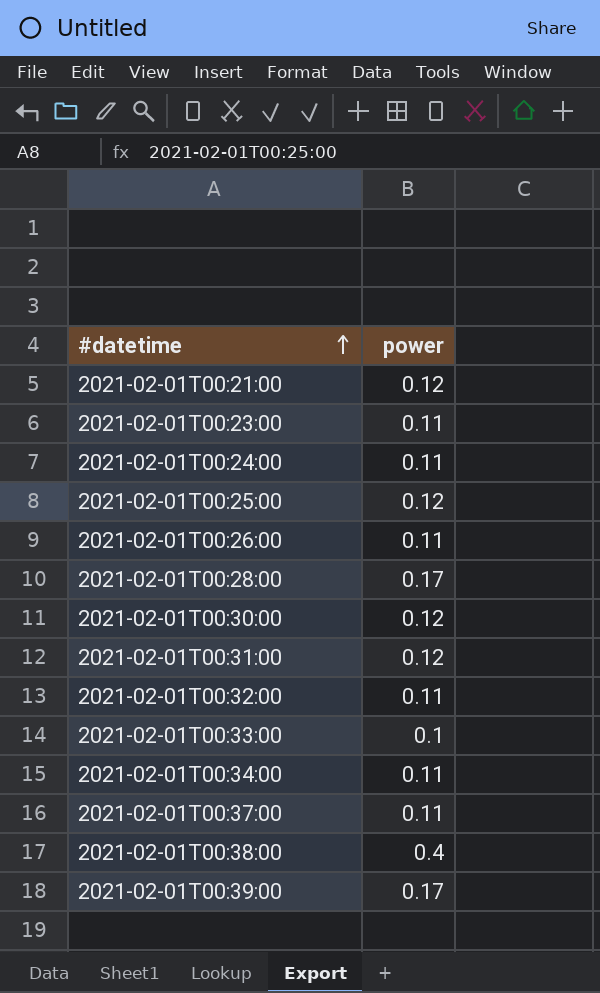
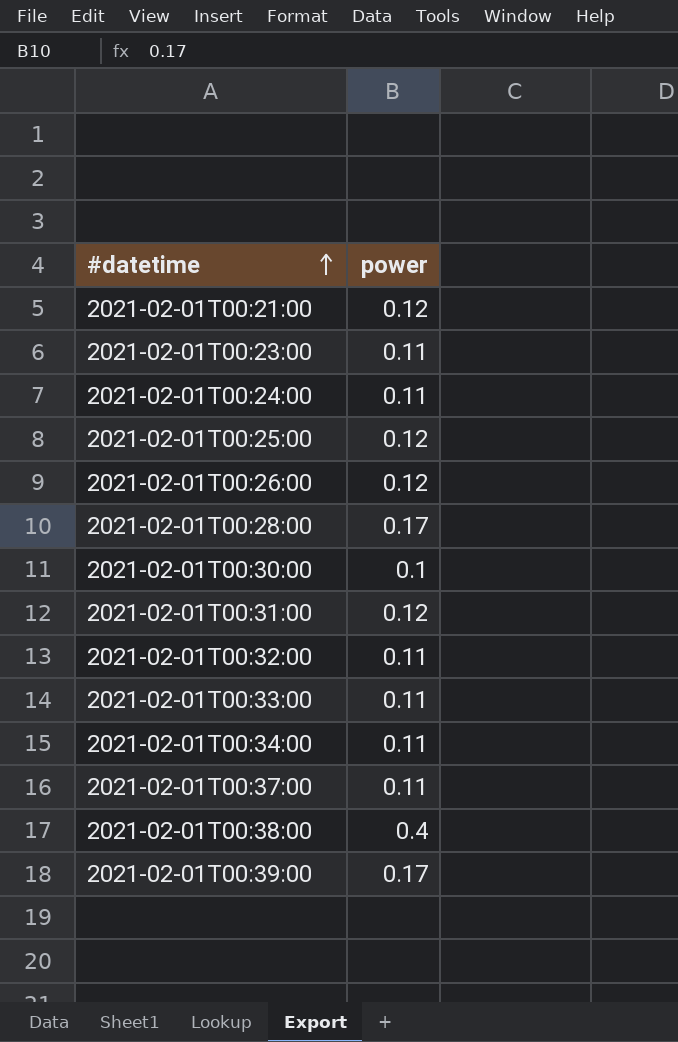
2021-02-01T00:26:00 | power: 0.11 -> 0.12
2021-02-01T00:30:00 | power: 0.12 -> 0.1
2021-02-01T00:33:00 | power: 0.1 -> 0.11

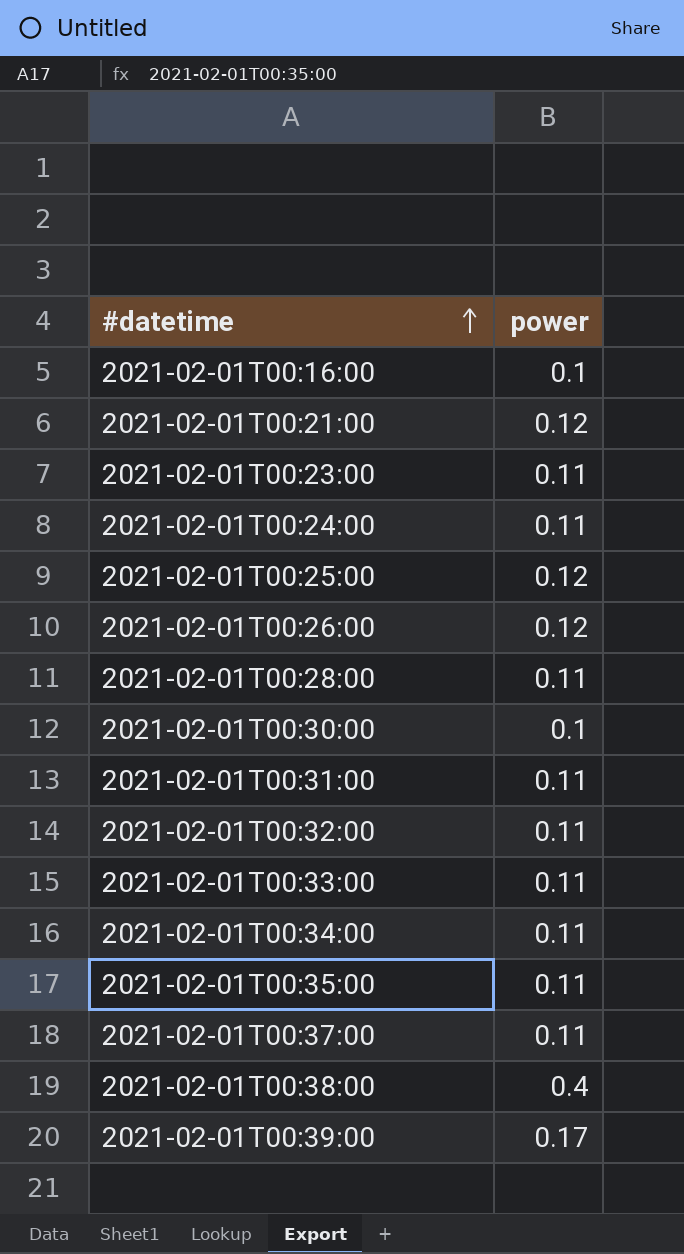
row 2021-02-01T00:16:00: none -> 0.1
2021-02-01T00:28:00 | power: 0.17 -> 0.11
2021-02-01T00:31:00 | power: 0.12 -> 0.11
row 2021-02-01T00:35:00: none -> 0.11

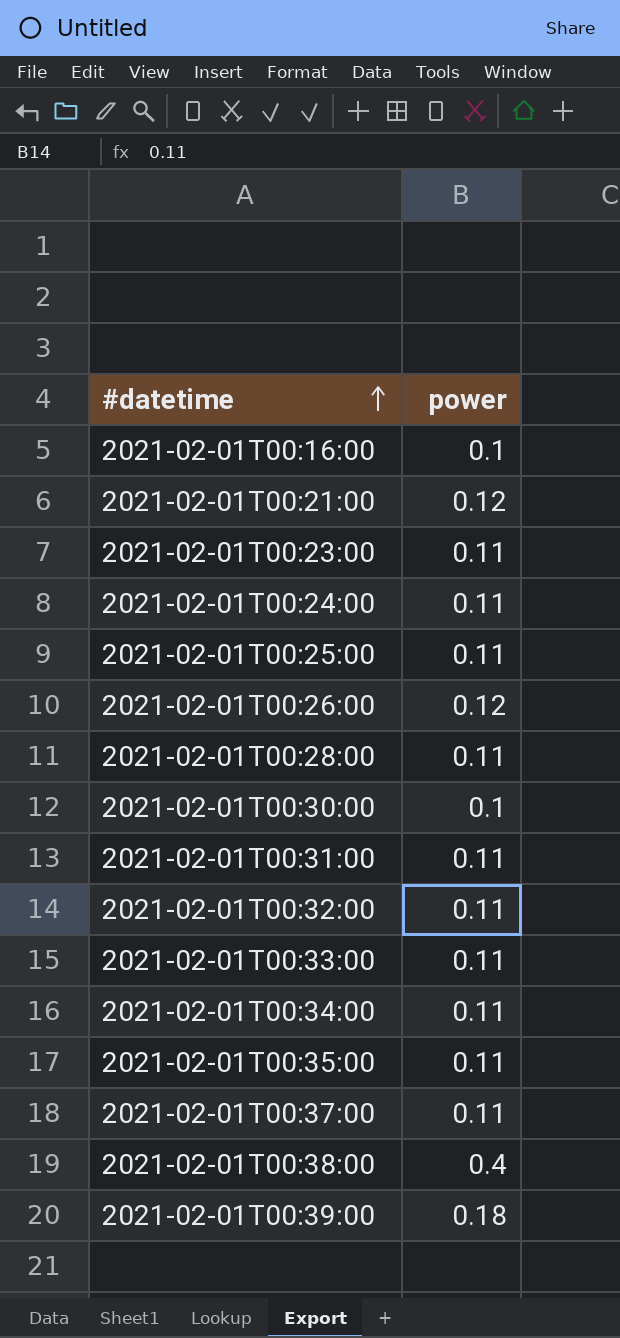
2021-02-01T00:25:00 | power: 0.12 -> 0.11
2021-02-01T00:39:00 | power: 0.17 -> 0.18

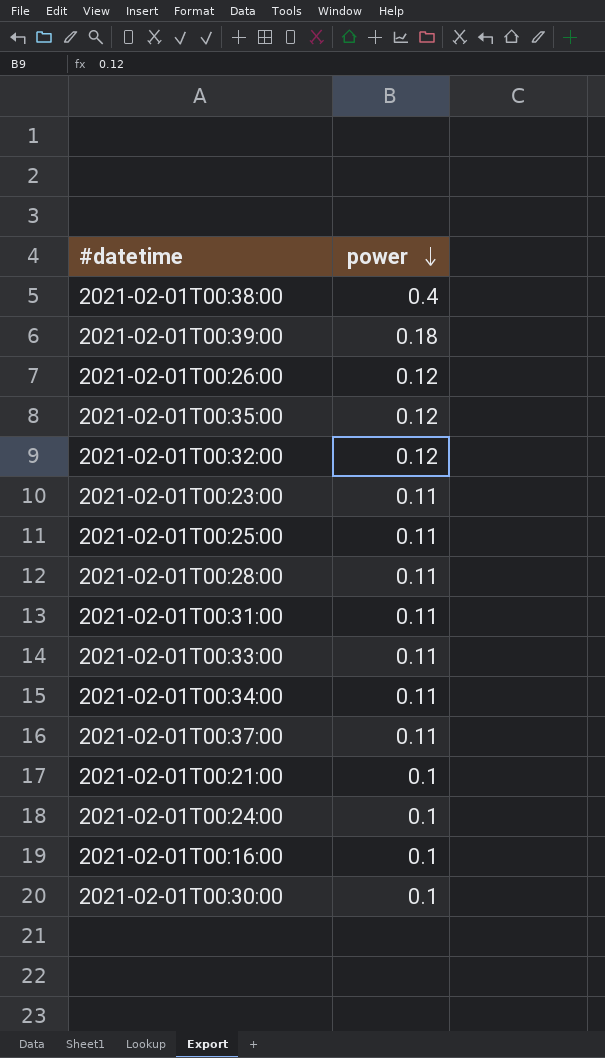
row order: #datetime ascending -> power descending
2021-02-01T00:35:00 | power: 0.11 -> 0.12
2021-02-01T00:32:00 | power: 0.11 -> 0.12
2021-02-01T00:21:00 | power: 0.12 -> 0.1
2021-02-01T00:24:00 | power: 0.11 -> 0.1

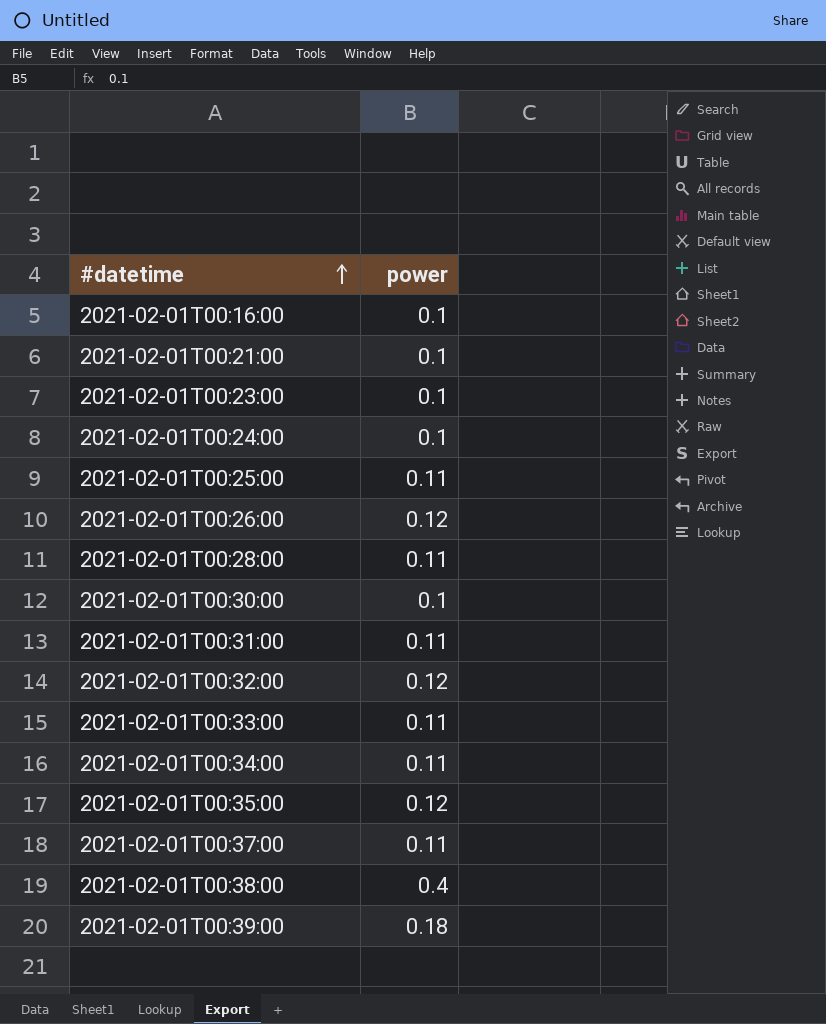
row order: power descending -> #datetime ascending
2021-02-01T00:23:00 | power: 0.11 -> 0.1

